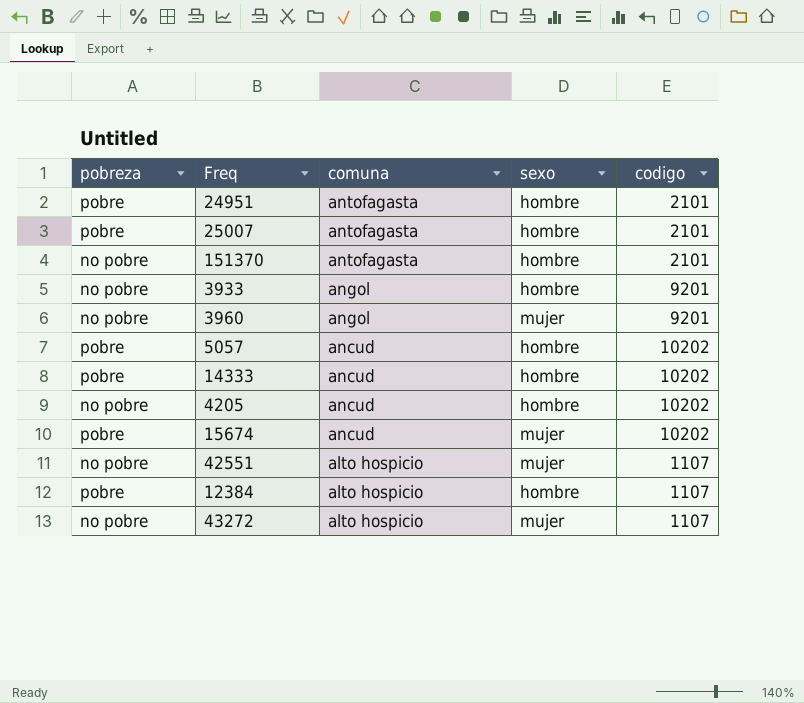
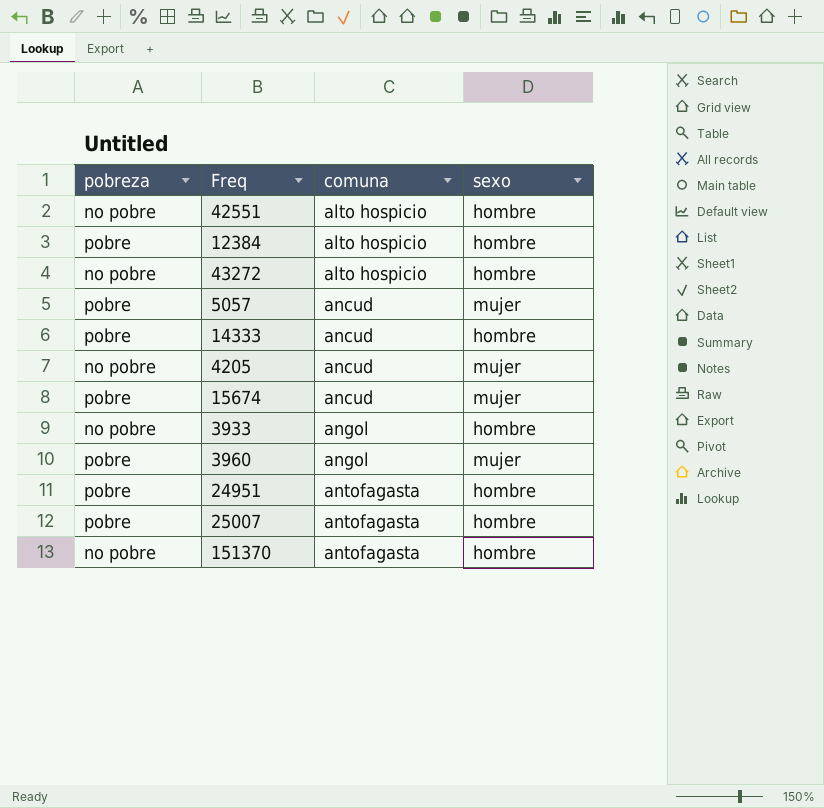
row order: comuna descending -> comuna ascending
column codigo | position: 5 -> none
42551 | sexo: mujer -> hombre
43272 | sexo: mujer -> hombre
5057 | sexo: hombre -> mujer
4205 | sexo: hombre -> mujer
3960 | pobreza: no pobre -> pobre

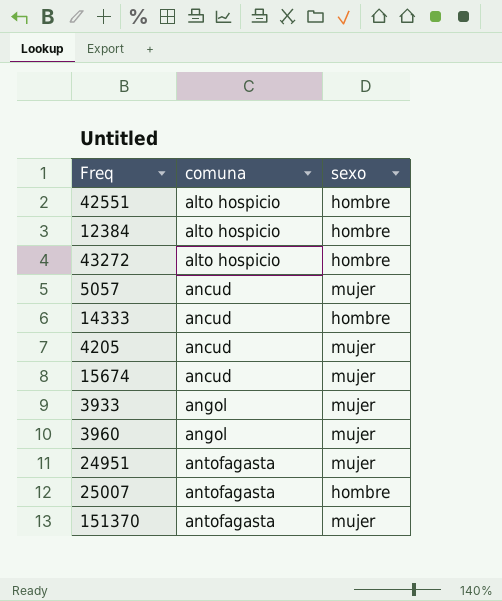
column pobreza | position: 1 -> none
3933 | sexo: hombre -> mujer
24951 | sexo: hombre -> mujer
151370 | sexo: hombre -> mujer

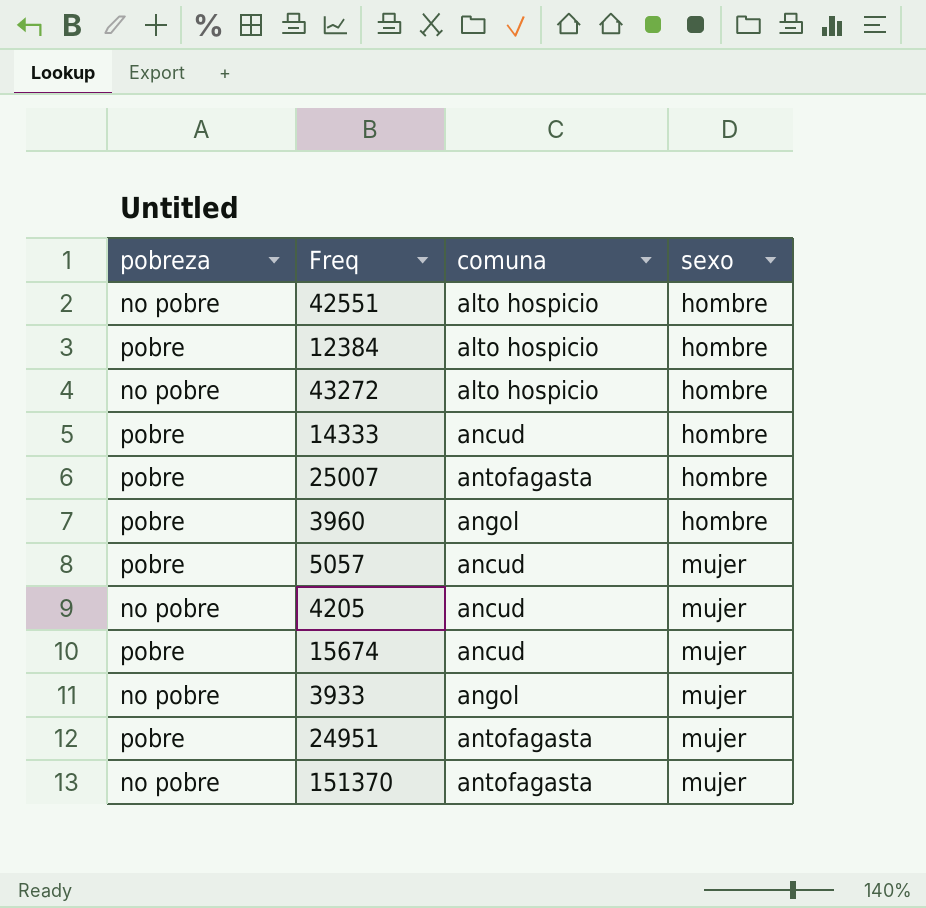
row order: comuna ascending -> sexo ascending
column pobreza | position: none -> 1
3960 | sexo: mujer -> hombre

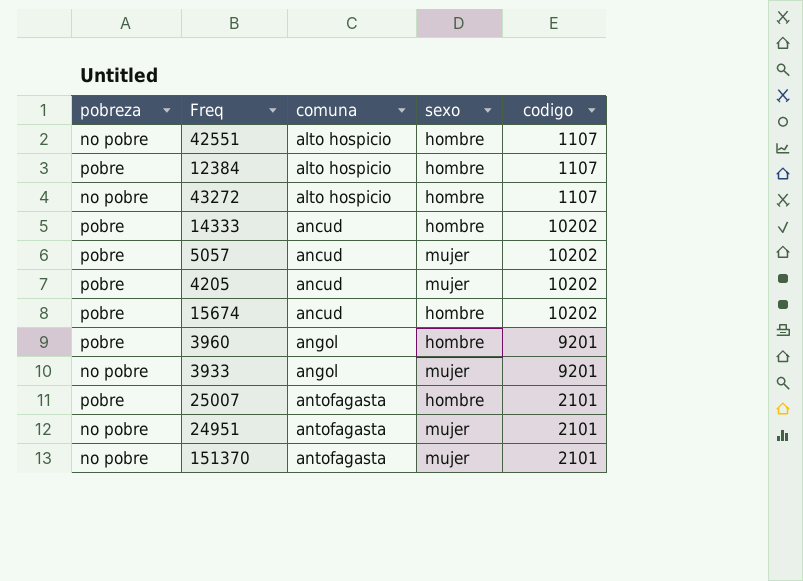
row order: sexo ascending -> comuna ascending
column codigo | position: none -> 5
4205 | pobreza: no pobre -> pobre
15674 | sexo: mujer -> hombre
24951 | pobreza: pobre -> no pobre

